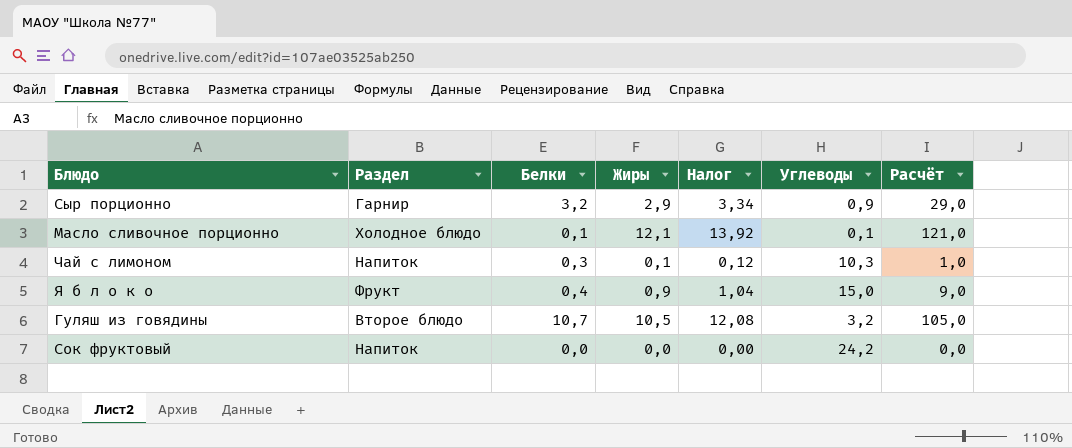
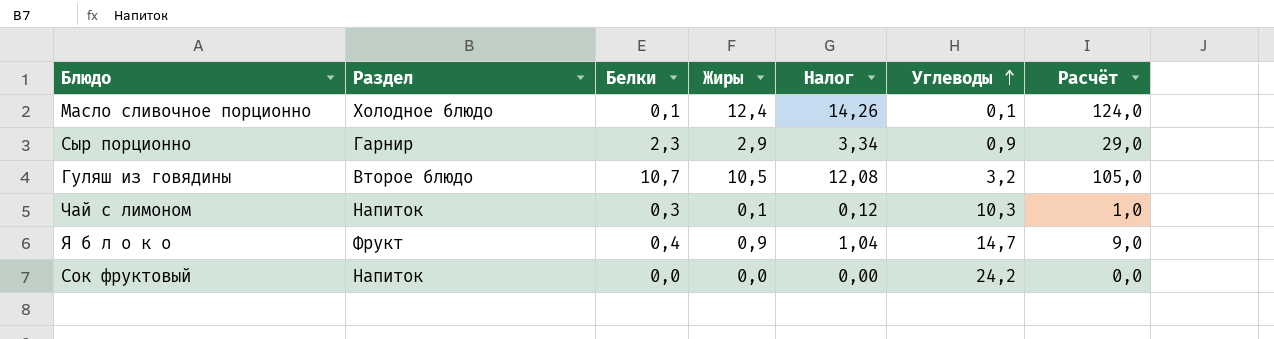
row order: none -> Углеводы ascending
Масло сливочное порционно | Жиры: 12,1 -> 12,4
Масло сливочное порционно | Налог: 13,92 -> 14,26
Масло сливочное порционно | Расчёт: 121,0 -> 124,0
Сыр порционно | Белки: 3,2 -> 2,3
Я б л о к о | Углеводы: 15,0 -> 14,7

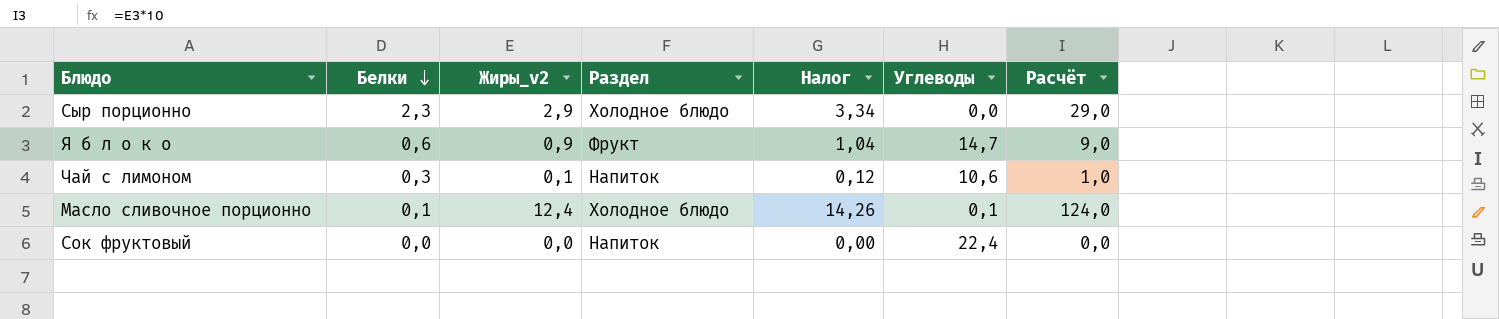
row order: Углеводы ascending -> Белки descending
column name: Жиры -> Жиры_v2
column Раздел | position: 2 -> 4
row Гуляш из говядины: Второе блюдо | 10,7 | 10,5 | 12,08 | 3,2 | 105,0 -> none
Сыр порционно | Раздел: Гарнир -> Холодное блюдо
Сыр порционно | Углеводы: 0,9 -> 0,0
Я б л о к о | Белки: 0,4 -> 0,6
Чай с лимоном | Углеводы: 10,3 -> 10,6
Сок фруктовый | Углеводы: 24,2 -> 22,4

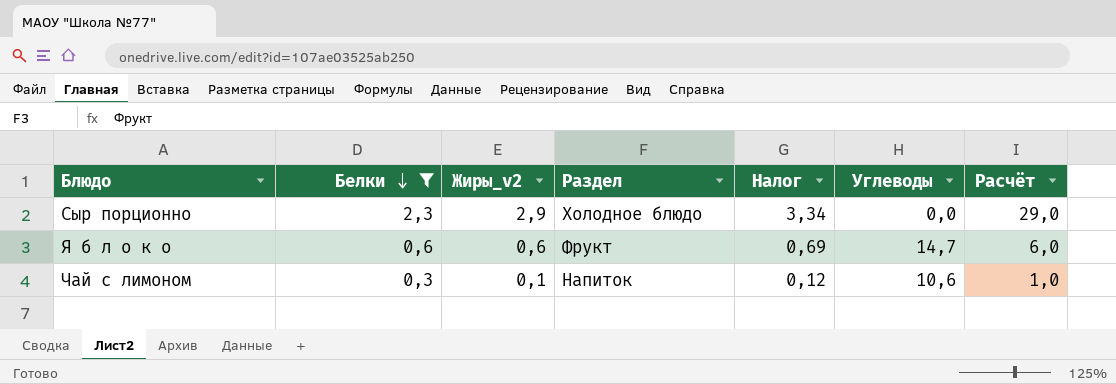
filter: none -> Белки >= 0,3
Я б л о к о | Жиры_v2: 0,9 -> 0,6
Я б л о к о | Налог: 1,04 -> 0,69
Я б л о к о | Расчёт: 9,0 -> 6,0

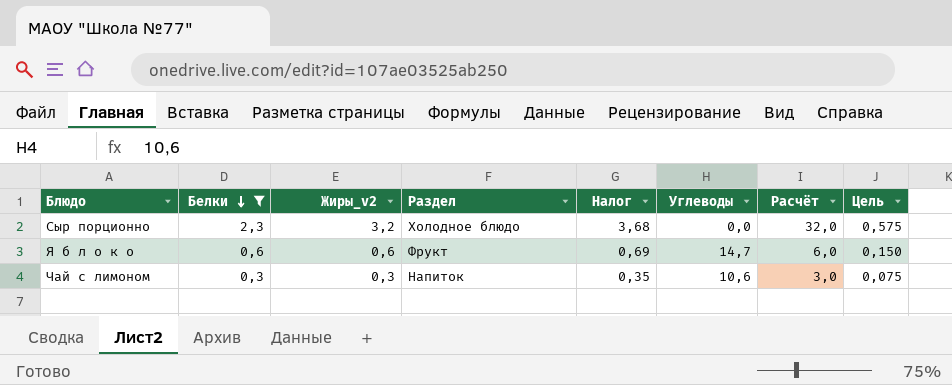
column Цель | formula: none -> [Белки] * 0,25
Сыр порционно | Жиры_v2: 2,9 -> 3,2
Сыр порционно | Налог: 3,34 -> 3,68
Сыр порционно | Расчёт: 29,0 -> 32,0
Чай с лимоном | Жиры_v2: 0,1 -> 0,3
Чай с лимоном | Налог: 0,12 -> 0,35
Чай с лимоном | Расчёт: 1,0 -> 3,0

